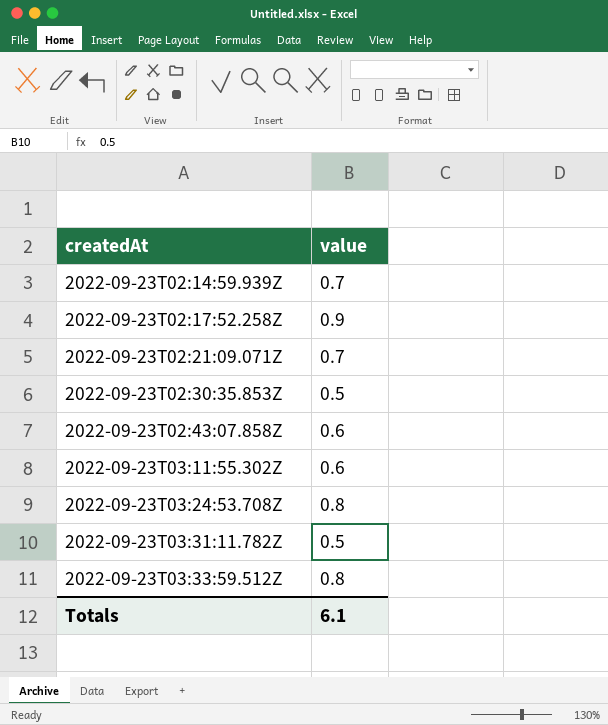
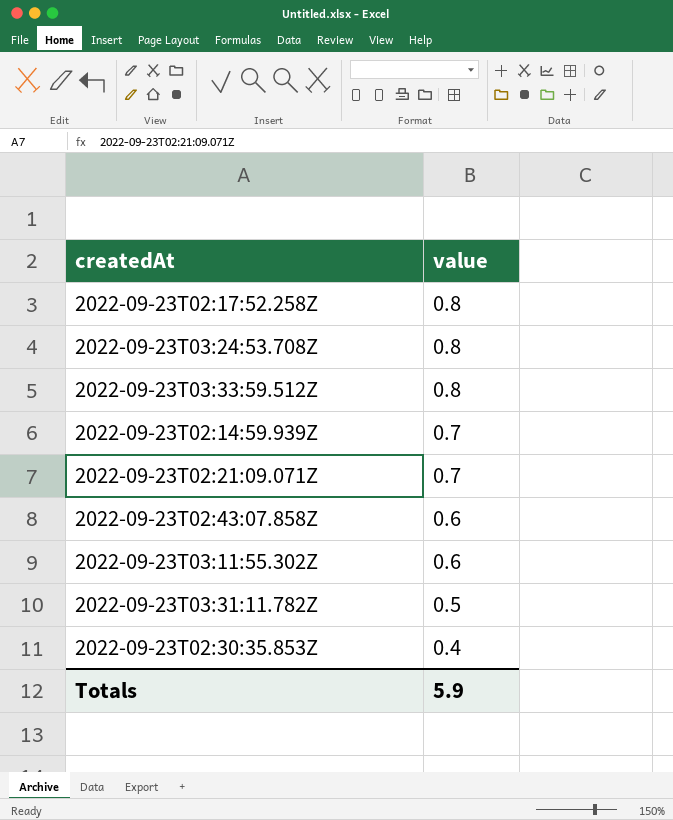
row order: createdAt ascending -> value descending
2022-09-23T02:17:52.258Z | value: 0.9 -> 0.8
2022-09-23T02:30:35.853Z | value: 0.5 -> 0.4
Totals | value: 6.1 -> 5.9

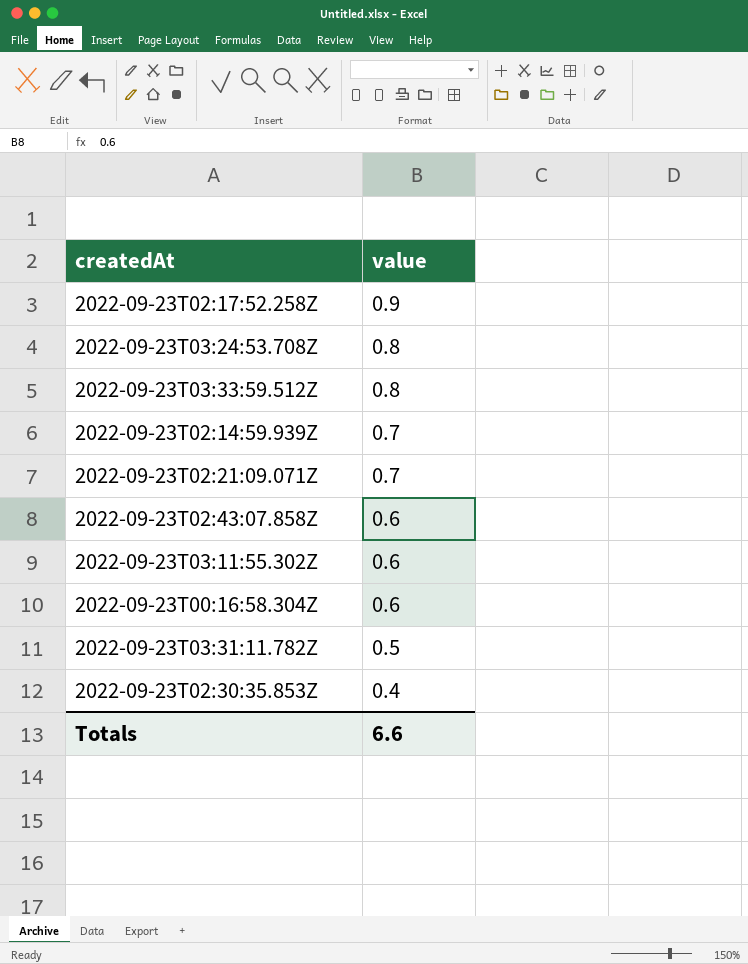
2022-09-23T02:17:52.258Z | value: 0.8 -> 0.9
row 2022-09-23T00:16:58.304Z: none -> 0.6
Totals | value: 5.9 -> 6.6

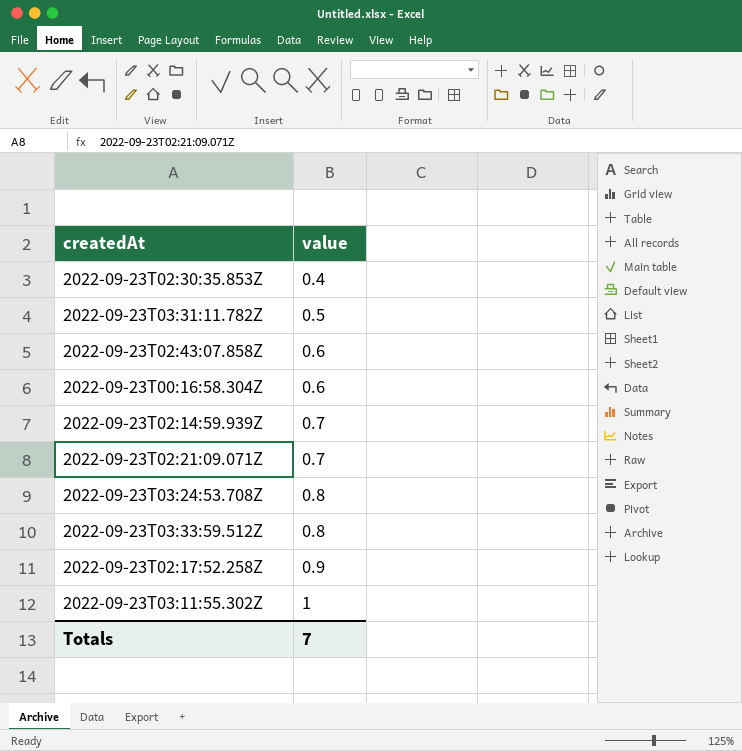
row order: value descending -> value ascending
2022-09-23T03:11:55.302Z | value: 0.6 -> 1
Totals | value: 6.6 -> 7

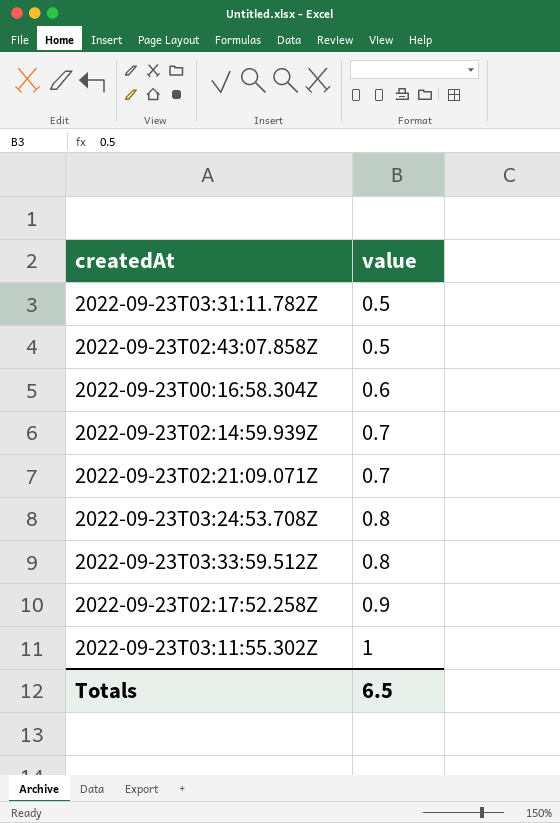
row 2022-09-23T02:30:35.853Z: 0.4 -> none
2022-09-23T02:43:07.858Z | value: 0.6 -> 0.5
Totals | value: 7 -> 6.5

